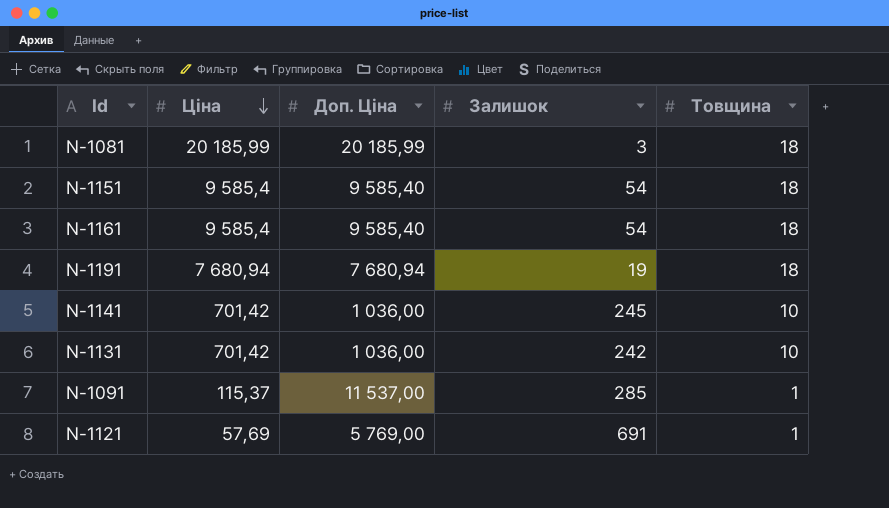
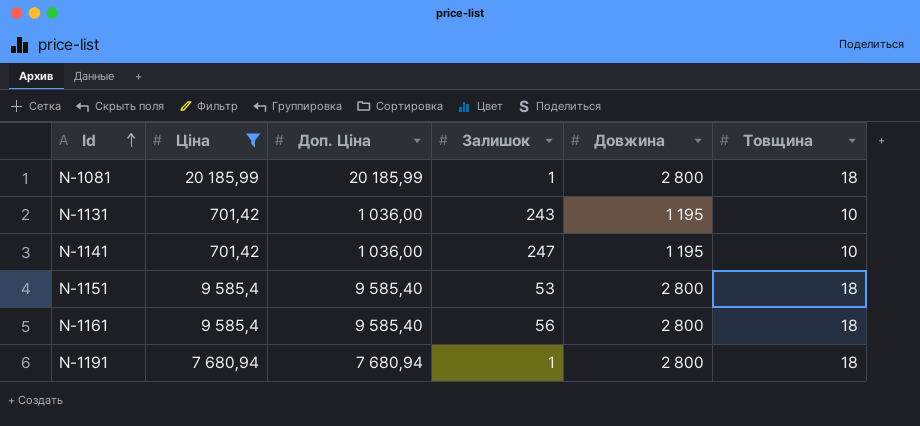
filter: none -> Ціна >= 701,42
row order: Ціна descending -> Id ascending
column Довжина | position: none -> 5
N-1081 | Залишок: 3 -> 1
N-1131 | Залишок: 242 -> 243
N-1141 | Залишок: 245 -> 247
N-1151 | Залишок: 54 -> 53
N-1161 | Залишок: 54 -> 56
N-1191 | Залишок: 19 -> 1

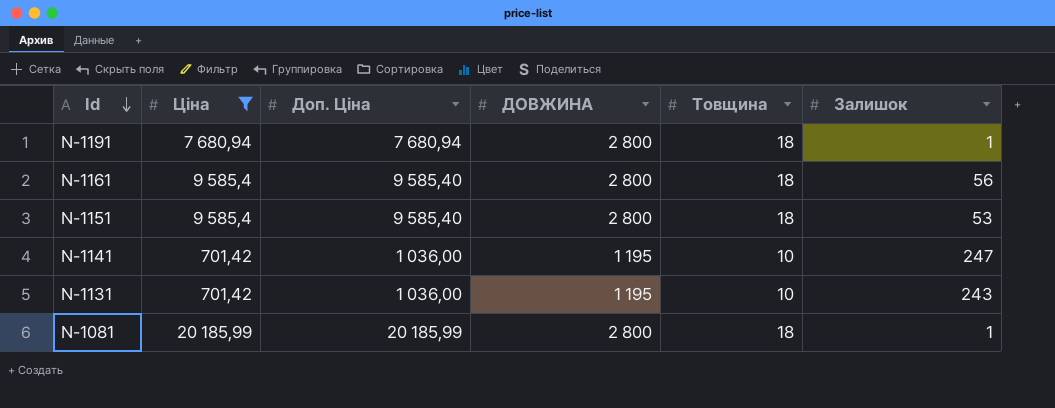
row order: Id ascending -> Id descending
column name: Довжина -> ДОВЖИНА
column Залишок | position: 4 -> 6

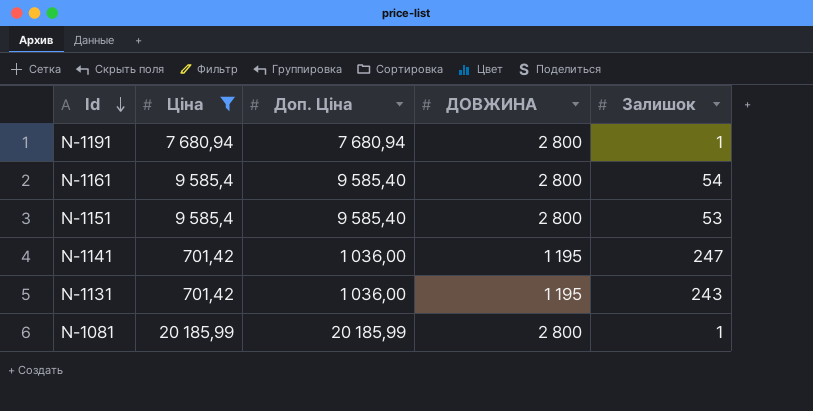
column Товщина | position: 5 -> none
N-1161 | Залишок: 56 -> 54

